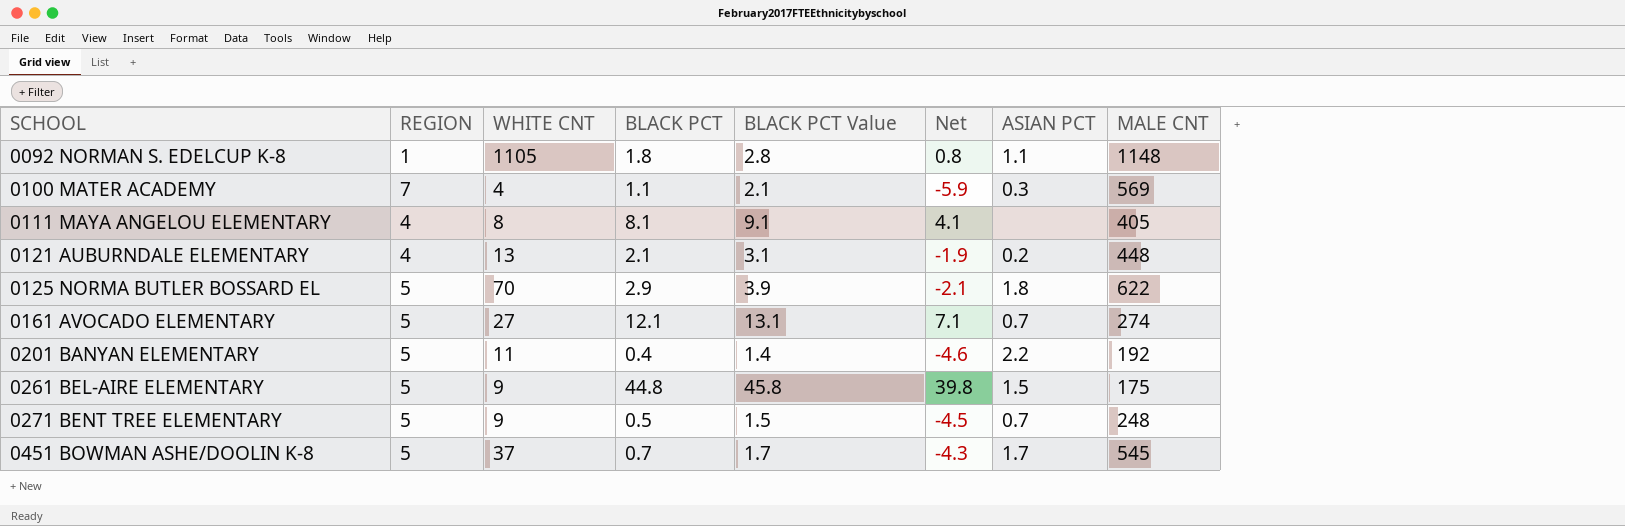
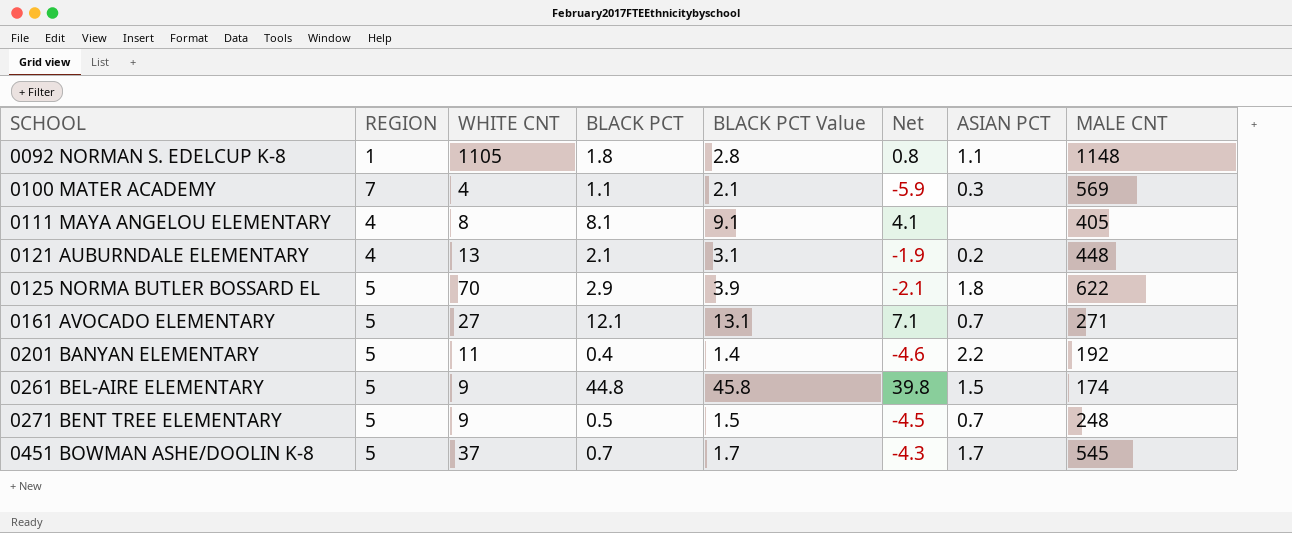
0161 AVOCADO ELEMENTARY | MALE CNT: 274 -> 271
0261 BEL-AIRE ELEMENTARY | MALE CNT: 175 -> 174

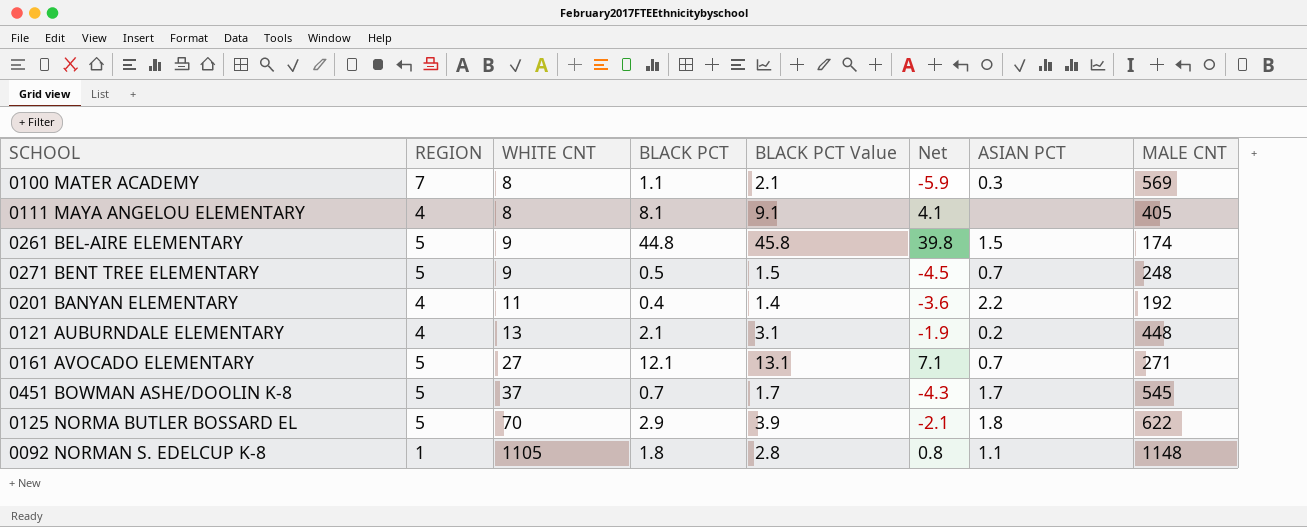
row order: SCHOOL ascending -> WHITE CNT ascending
0100 MATER ACADEMY | WHITE CNT: 4 -> 8
0201 BANYAN ELEMENTARY | REGION: 5 -> 4
0201 BANYAN ELEMENTARY | Net: -4.6 -> -3.6

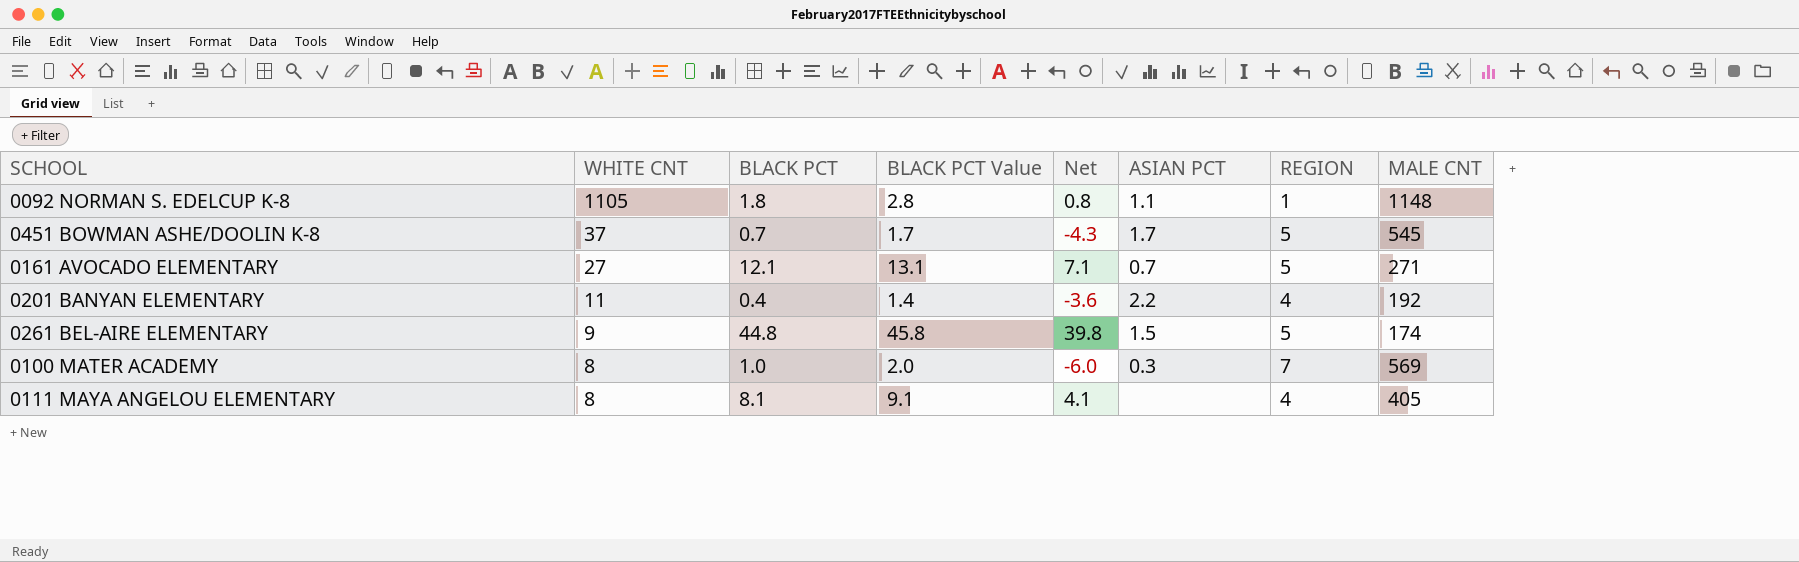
row order: WHITE CNT ascending -> WHITE CNT descending
column REGION | position: 2 -> 7
row 0271 BENT TREE ELEMENTARY: 5 | 9 | 0.5 | 1.5 | -4.5 | 0.7 | 248 -> none
row 0121 AUBURNDALE ELEMENTARY: 4 | 13 | 2.1 | 3.1 | -1.9 | 0.2 | 448 -> none
row 0125 NORMA BUTLER BOSSARD EL: 5 | 70 | 2.9 | 3.9 | -2.1 | 1.8 | 622 -> none
0100 MATER ACADEMY | BLACK PCT: 1.1 -> 1.0
0100 MATER ACADEMY | BLACK PCT Value: 2.1 -> 2.0
0100 MATER ACADEMY | Net: -5.9 -> -6.0

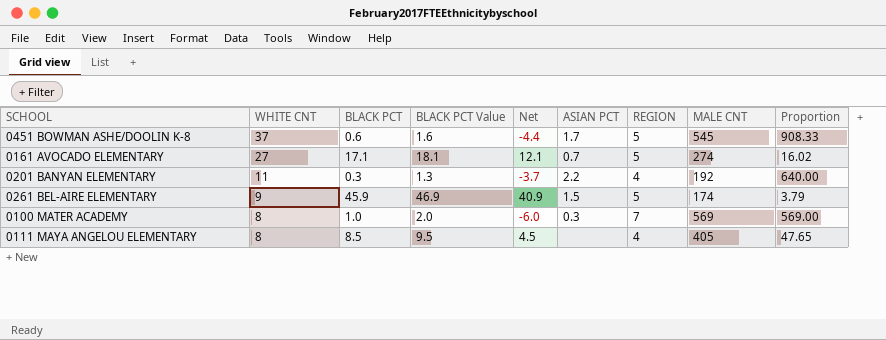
column Proportion | formula: none -> [MALE CNT] / [BLACK PCT]
row 0092 NORMAN S. EDELCUP K-8: 1105 | 1.8 | 2.8 | 0.8 | 1.1 | 1 | 1148 -> none
0451 BOWMAN ASHE/DOOLIN K-8 | BLACK PCT: 0.7 -> 0.6
0451 BOWMAN ASHE/DOOLIN K-8 | BLACK PCT Value: 1.7 -> 1.6
0451 BOWMAN ASHE/DOOLIN K-8 | Net: -4.3 -> -4.4
0161 AVOCADO ELEMENTARY | BLACK PCT: 12.1 -> 17.1
0161 AVOCADO ELEMENTARY | BLACK PCT Value: 13.1 -> 18.1
0161 AVOCADO ELEMENTARY | Net: 7.1 -> 12.1
0161 AVOCADO ELEMENTARY | MALE CNT: 271 -> 274
0201 BANYAN ELEMENTARY | BLACK PCT: 0.4 -> 0.3
0201 BANYAN ELEMENTARY | BLACK PCT Value: 1.4 -> 1.3
0201 BANYAN ELEMENTARY | Net: -3.6 -> -3.7
0261 BEL-AIRE ELEMENTARY | BLACK PCT: 44.8 -> 45.9
0261 BEL-AIRE ELEMENTARY | BLACK PCT Value: 45.8 -> 46.9
0261 BEL-AIRE ELEMENTARY | Net: 39.8 -> 40.9
0111 MAYA ANGELOU ELEMENTARY | BLACK PCT: 8.1 -> 8.5
0111 MAYA ANGELOU ELEMENTARY | BLACK PCT Value: 9.1 -> 9.5
0111 MAYA ANGELOU ELEMENTARY | Net: 4.1 -> 4.5

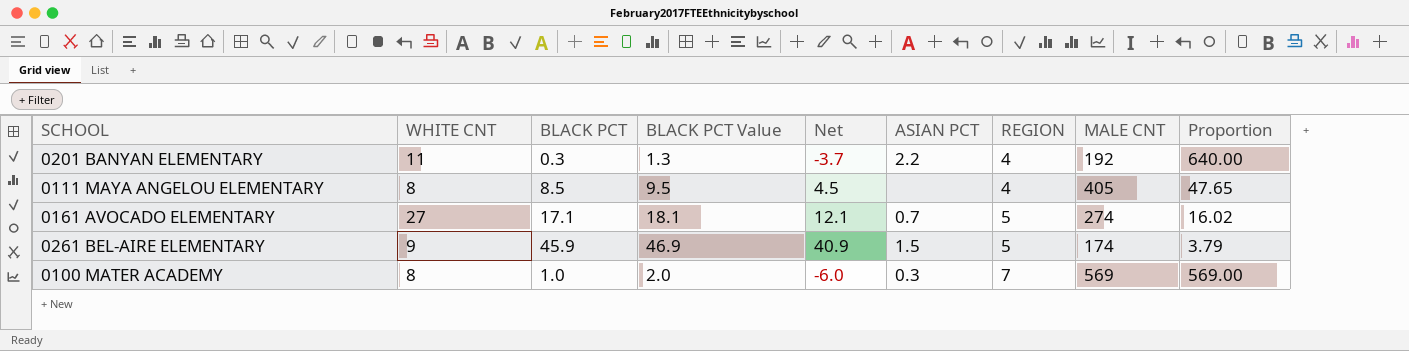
row order: WHITE CNT descending -> REGION ascending
row 0451 BOWMAN ASHE/DOOLIN K-8: 37 | 0.6 | 1.6 | -4.4 | 1.7 | 5 | 545 | 908.33 -> none

